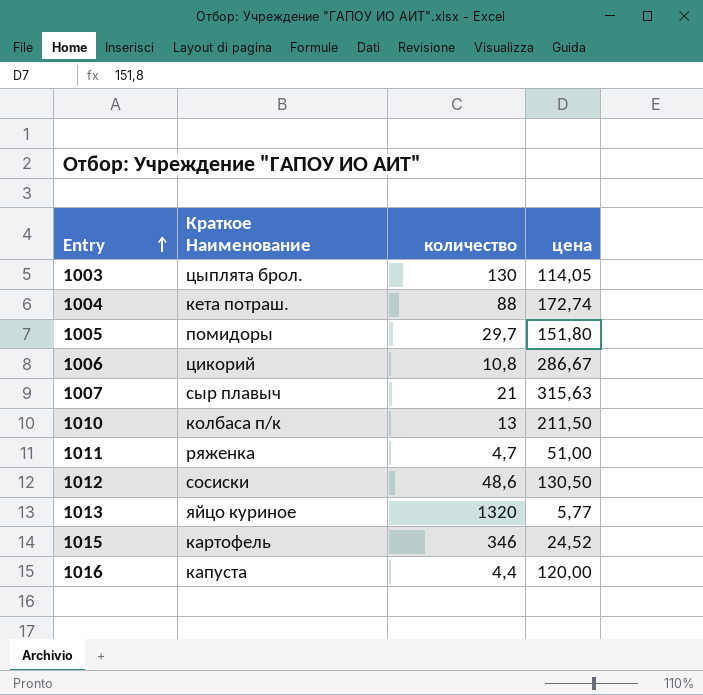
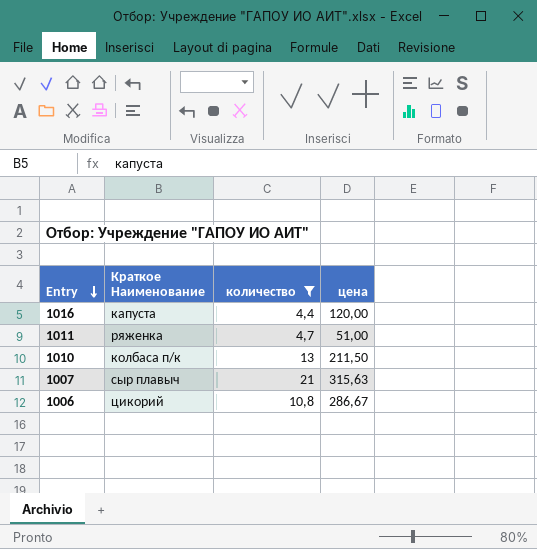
filter: none -> количество <= 21
row order: Entry ascending -> Entry descending

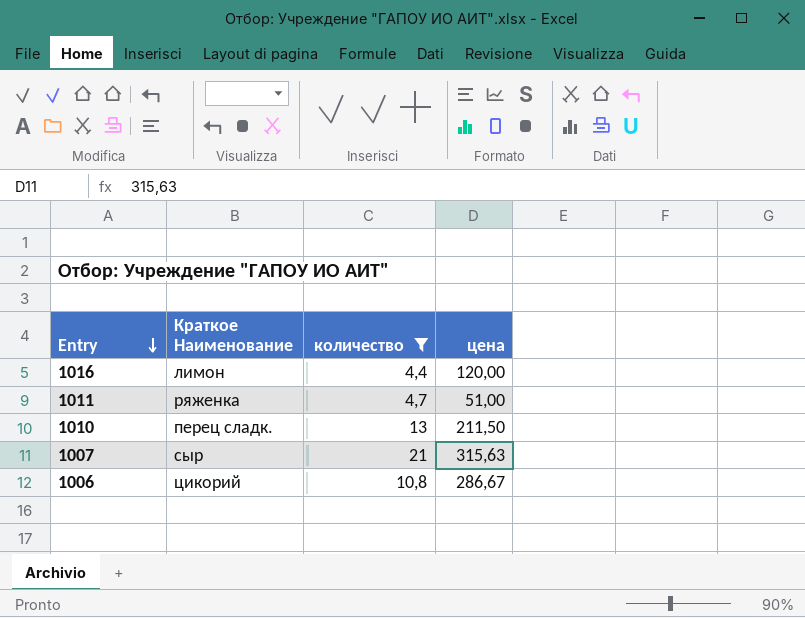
1016 | Краткое Наименование: капуста -> лимон
1010 | Краткое Наименование: колбаса п/к -> перец сладк.
1007 | Краткое Наименование: сыр плавыч -> сыр

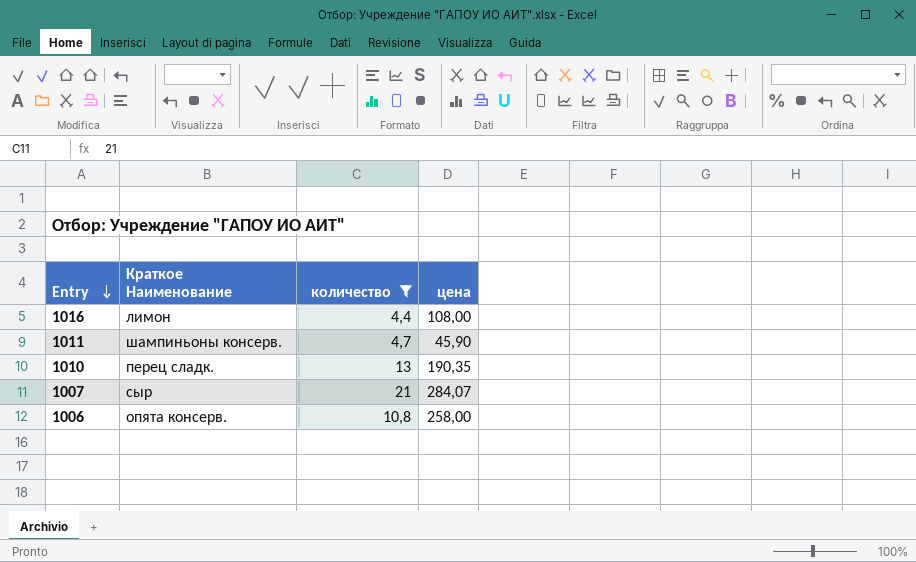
1016 | цена: 120,00 -> 108,00
1011 | Краткое Наименование: ряженка -> шампиньоны консерв.
1011 | цена: 51,00 -> 45,90
1010 | цена: 211,50 -> 190,35
1007 | цена: 315,63 -> 284,07
1006 | Краткое Наименование: цикорий -> опята консерв.
1006 | цена: 286,67 -> 258,00

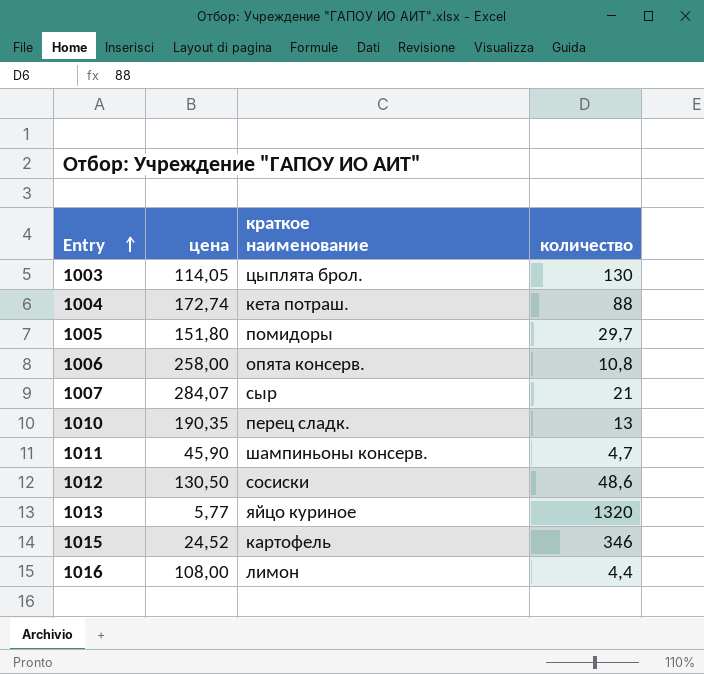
filter: количество <= 21 -> none
row order: Entry descending -> Entry ascending
column цена | position: 4 -> 2
column name: Краткое Наименование -> краткое наименование

